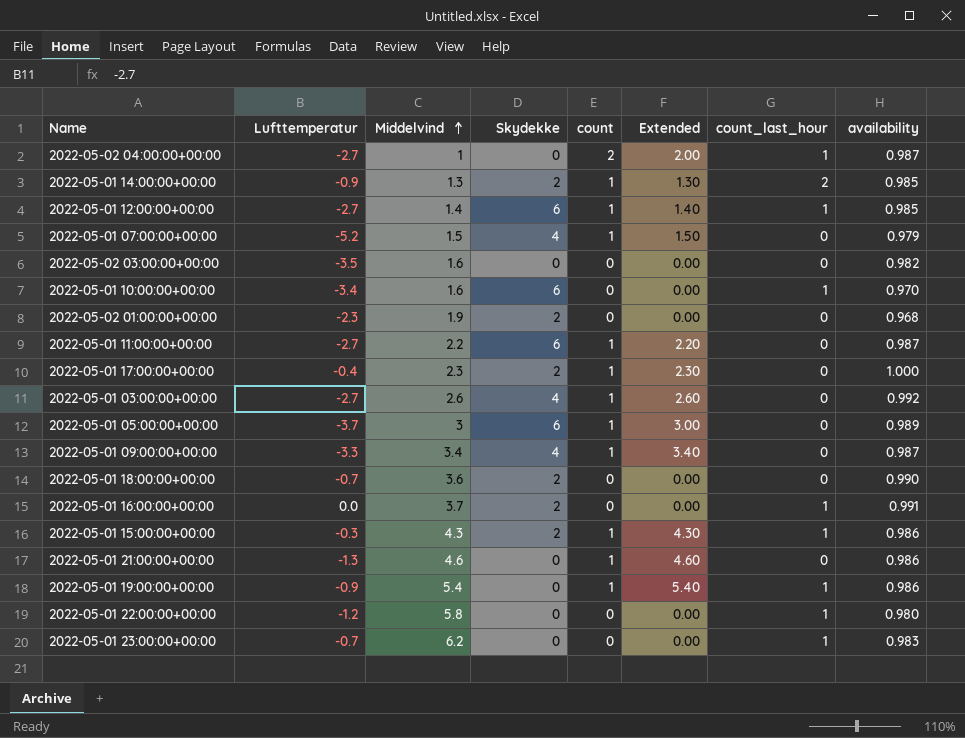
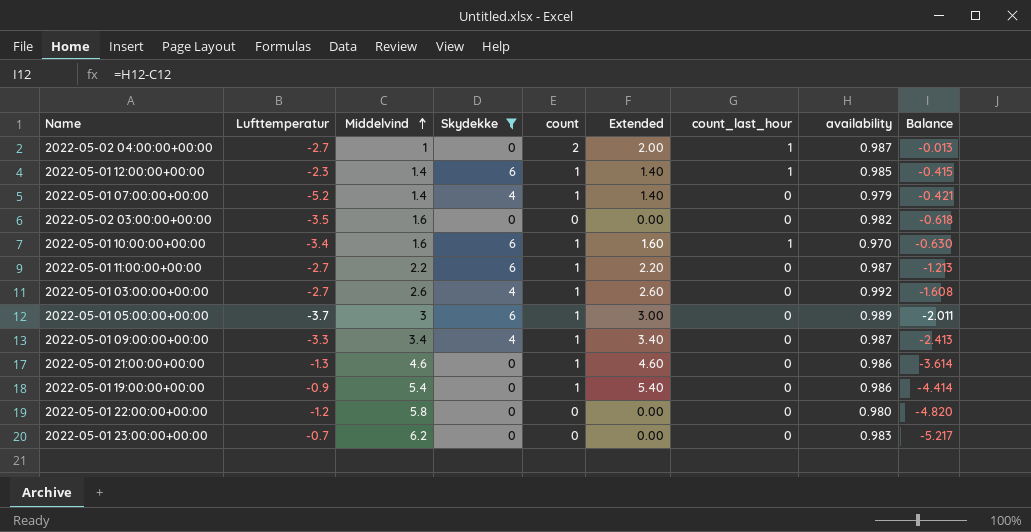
filter: none -> Skydekke != 2
column Balance | formula: none -> [availability] - [Middelvind]
2022-05-01 12:00:00+00:00 | Lufttemperatur: -2.7 -> -2.3
2022-05-01 07:00:00+00:00 | Middelvind: 1.5 -> 1.4
2022-05-01 07:00:00+00:00 | Extended: 1.50 -> 1.40
2022-05-01 10:00:00+00:00 | count: 0 -> 1
2022-05-01 10:00:00+00:00 | Extended: 0.00 -> 1.60
2022-05-01 19:00:00+00:00 | count_last_hour: 1 -> 0
2022-05-01 22:00:00+00:00 | count_last_hour: 1 -> 0
2022-05-01 23:00:00+00:00 | count_last_hour: 1 -> 0

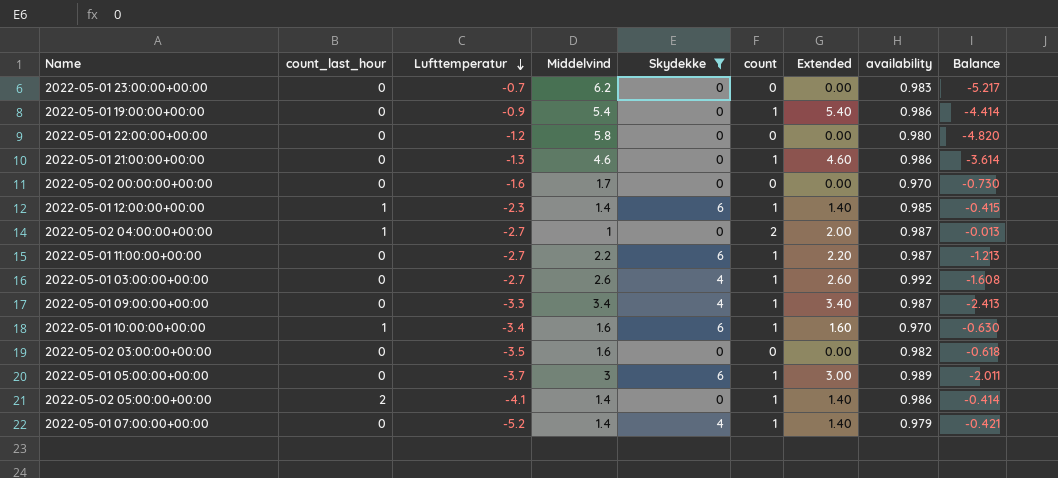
row order: Middelvind ascending -> Lufttemperatur descending
column count_last_hour | position: 7 -> 2
row 2022-05-02 00:00:00+00:00: none -> 0 | -1.6 | 1.7 | 0 | 0 | 0.00 | 0.970 | -0.730
row 2022-05-02 05:00:00+00:00: none -> 2 | -4.1 | 1.4 | 0 | 1 | 1.40 | 0.986 | -0.414

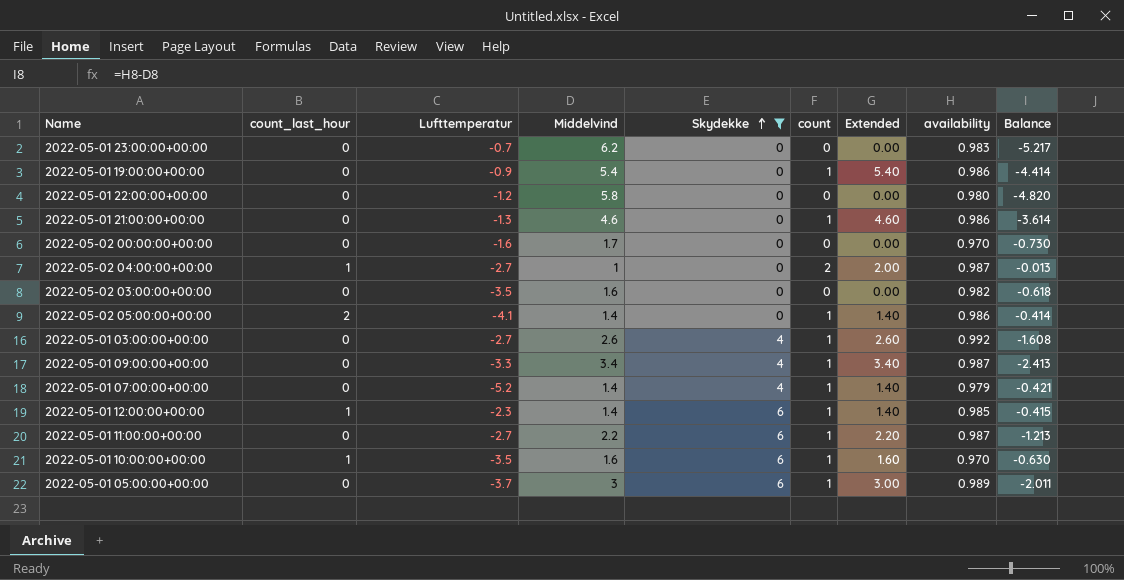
row order: Lufttemperatur descending -> Skydekke ascending
2022-05-01 10:00:00+00:00 | Lufttemperatur: -3.4 -> -3.5

